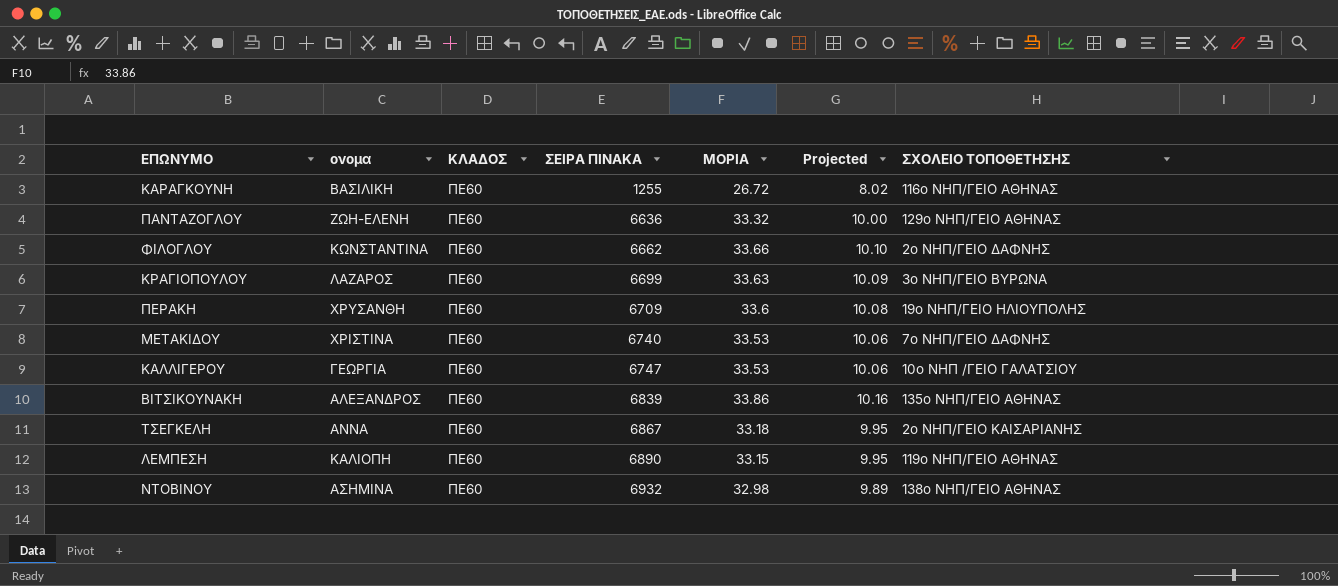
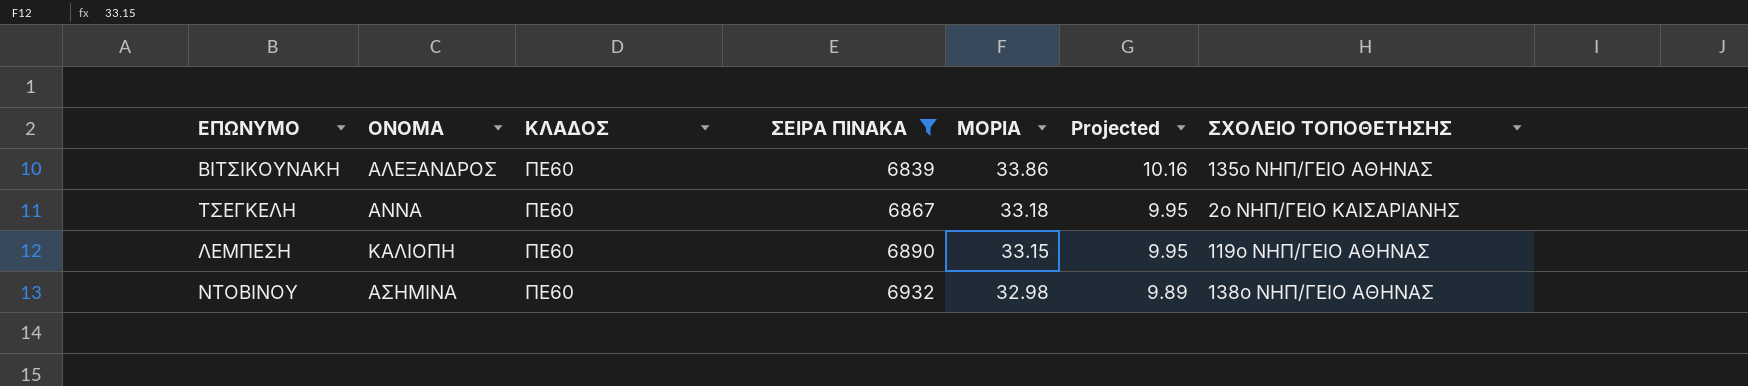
filter: none -> ΣΕΙΡΑ ΠΙΝΑΚΑ >= 6839
column name: ονομα -> ΟΝΟΜΑ

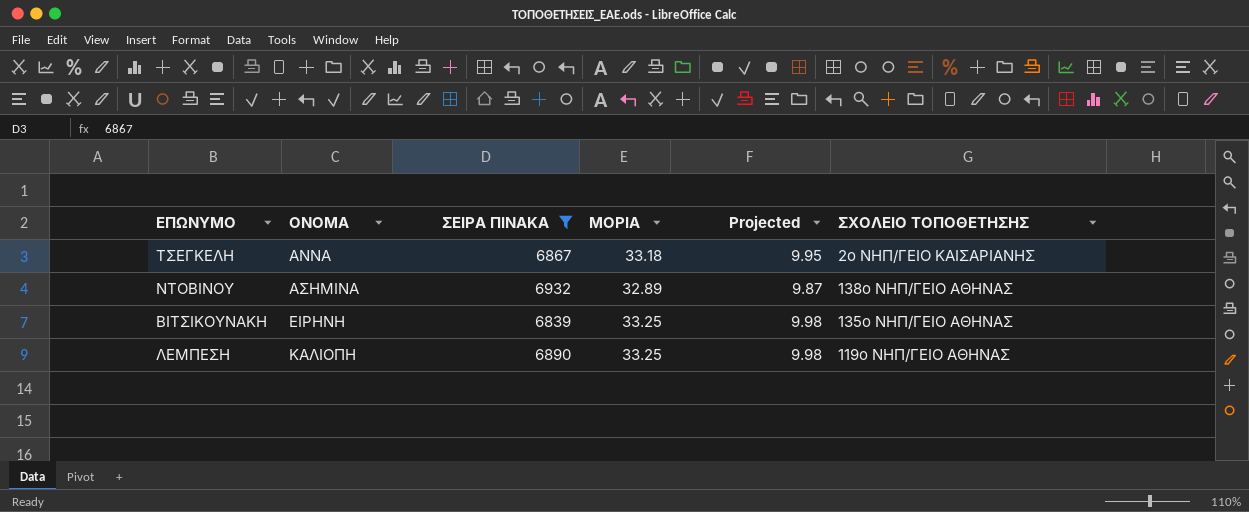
row order: ΣΕΙΡΑ ΠΙΝΑΚΑ ascending -> ΟΝΟΜΑ ascending
column ΚΛΑΔΟΣ | position: 3 -> none
ΝΤΟΒΙΝΟΥ | ΜΟΡΙΑ: 32.98 -> 32.89
ΝΤΟΒΙΝΟΥ | Projected: 9.89 -> 9.87
ΒΙΤΣΙΚΟΥΝΑΚΗ | ΟΝΟΜΑ: ΑΛΕΞΑΝΔΡΟΣ -> ΕΙΡΗΝΗ
ΒΙΤΣΙΚΟΥΝΑΚΗ | ΜΟΡΙΑ: 33.86 -> 33.25
ΒΙΤΣΙΚΟΥΝΑΚΗ | Projected: 10.16 -> 9.98
ΛΕΜΠΕΣΗ | ΜΟΡΙΑ: 33.15 -> 33.25
ΛΕΜΠΕΣΗ | Projected: 9.95 -> 9.98

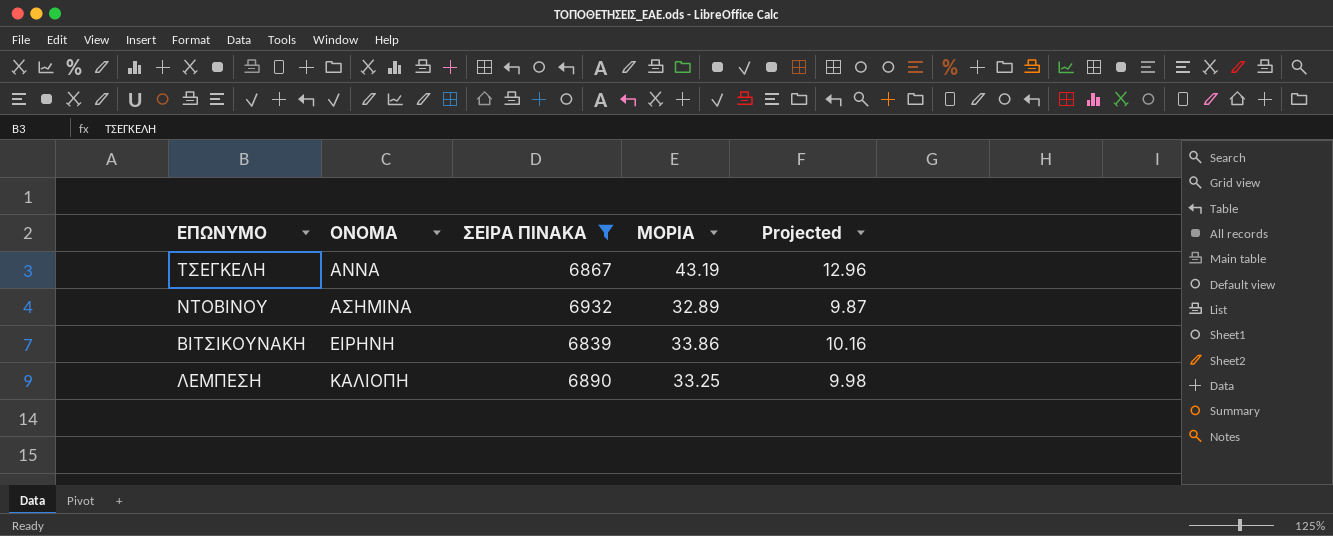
column ΣΧΟΛΕΙΟ ΤΟΠΟΘΕΤΗΣΗΣ | position: 6 -> none
ΤΣΕΓΚΕΛΗ | ΜΟΡΙΑ: 33.18 -> 43.19
ΤΣΕΓΚΕΛΗ | Projected: 9.95 -> 12.96
ΒΙΤΣΙΚΟΥΝΑΚΗ | ΜΟΡΙΑ: 33.25 -> 33.86
ΒΙΤΣΙΚΟΥΝΑΚΗ | Projected: 9.98 -> 10.16

